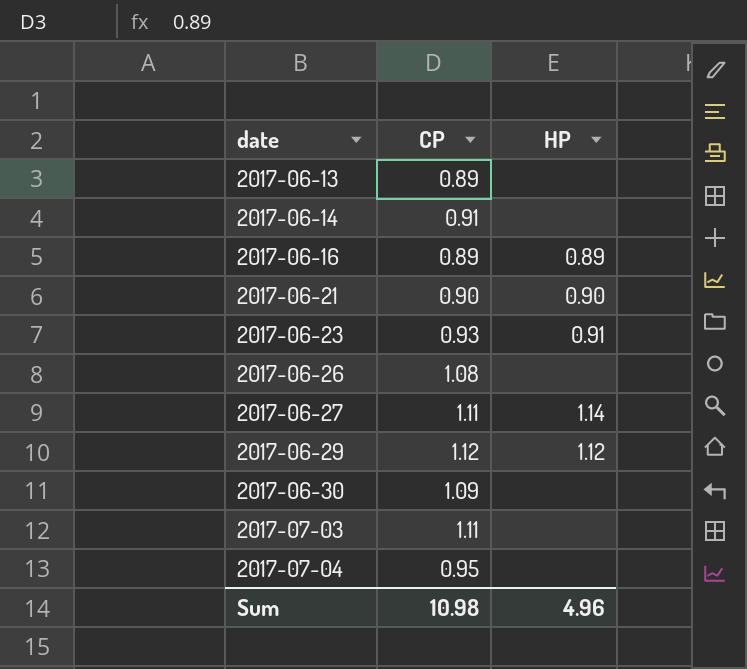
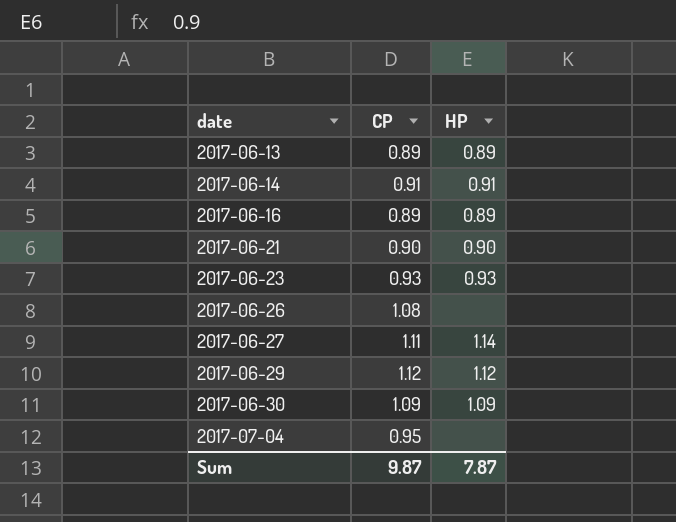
row 2017-07-03: 1.11 | none -> none
2017-06-13 | HP: none -> 0.89
2017-06-14 | HP: none -> 0.91
2017-06-23 | HP: 0.91 -> 0.93
2017-06-30 | HP: none -> 1.09
Sum | CP: 10.98 -> 9.87
Sum | HP: 4.96 -> 7.87

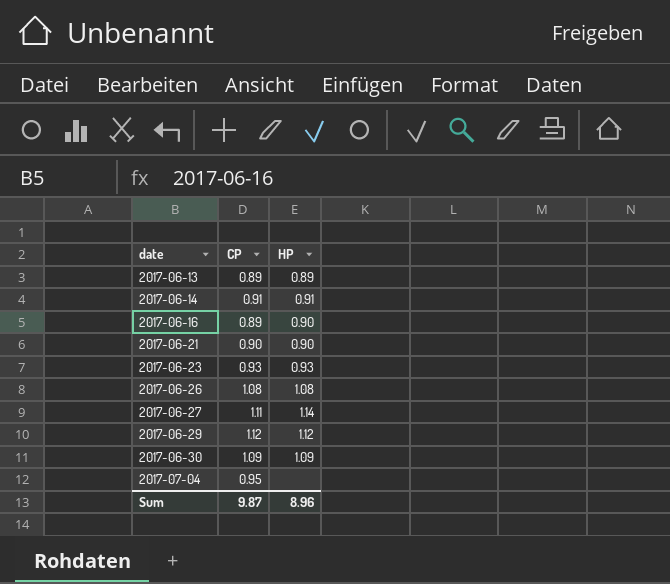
2017-06-16 | HP: 0.89 -> 0.90
2017-06-26 | HP: none -> 1.08
Sum | HP: 7.87 -> 8.96

